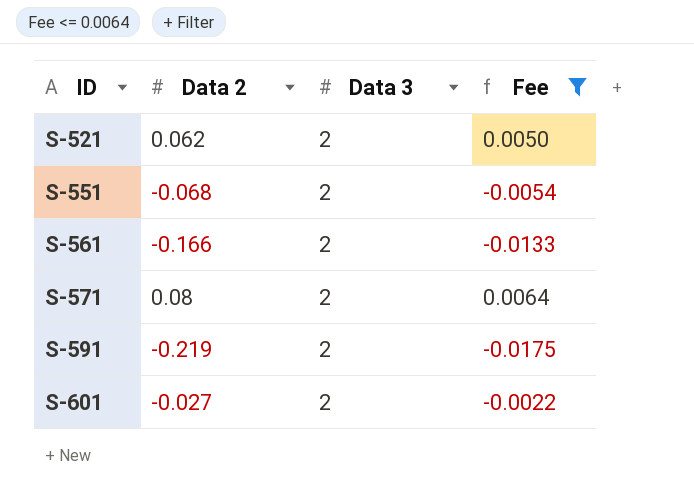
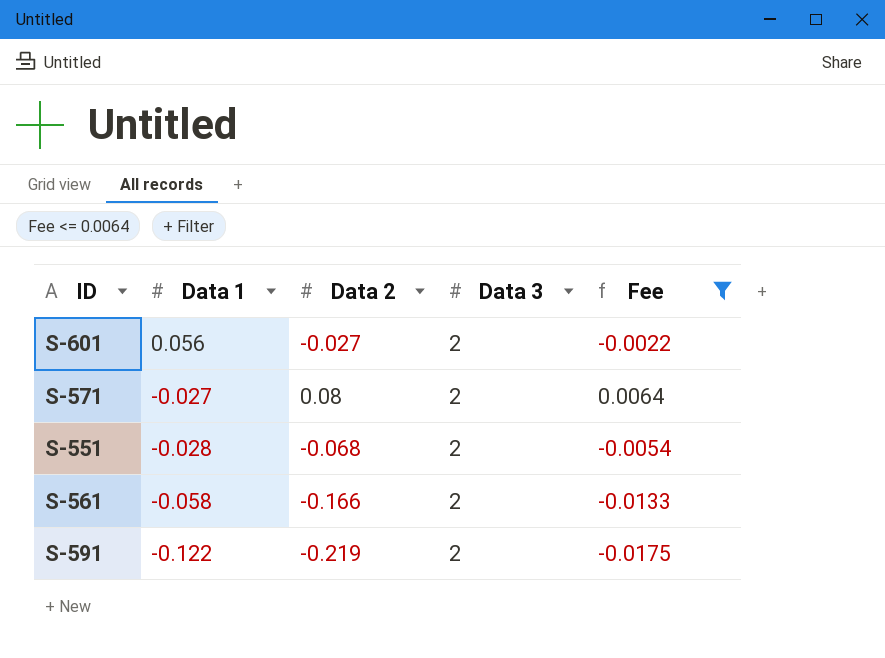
row order: ID ascending -> Data 1 descending
column Data 1 | position: none -> 2
row S-521: 0.062 | 2 | 0.0050 -> none

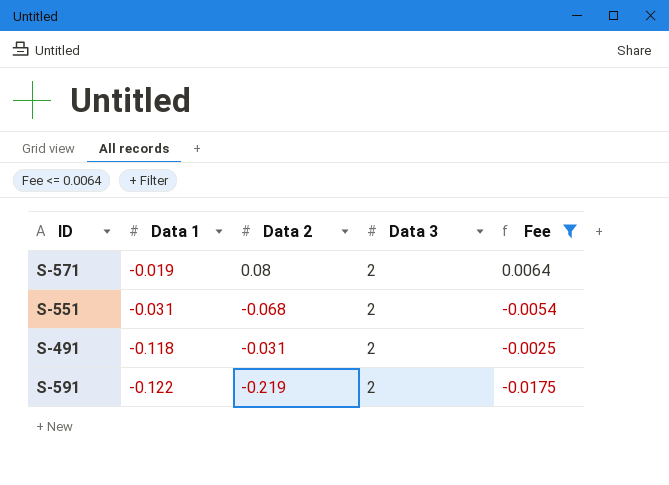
row S-601: 0.056 | -0.027 | 2 | -0.0022 -> none
row S-561: -0.058 | -0.166 | 2 | -0.0133 -> none
S-571 | Data 1: -0.027 -> -0.019
S-551 | Data 1: -0.028 -> -0.031
row S-491: none -> -0.118 | -0.031 | 2 | -0.0025

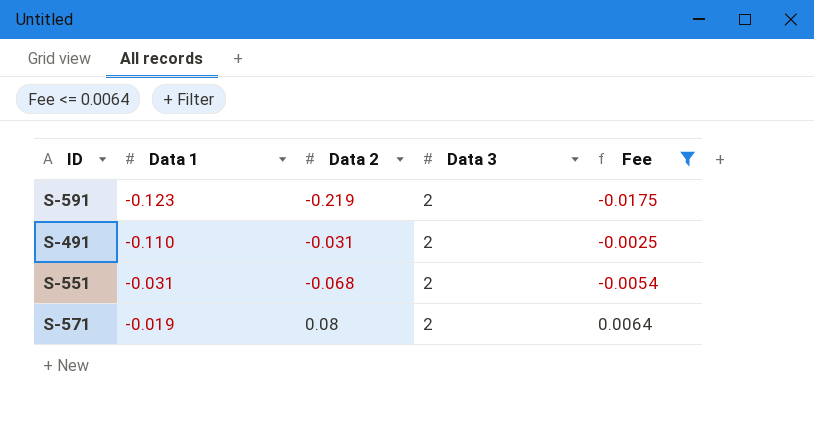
row order: Data 1 descending -> Data 1 ascending
S-591 | Data 1: -0.122 -> -0.123
S-491 | Data 1: -0.118 -> -0.110

